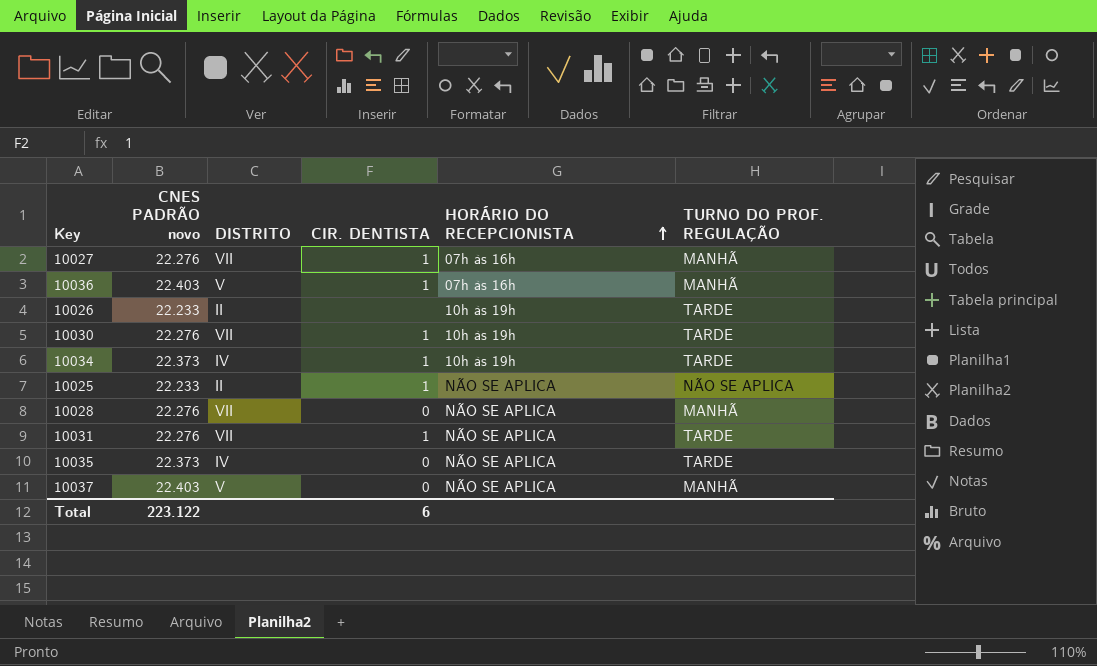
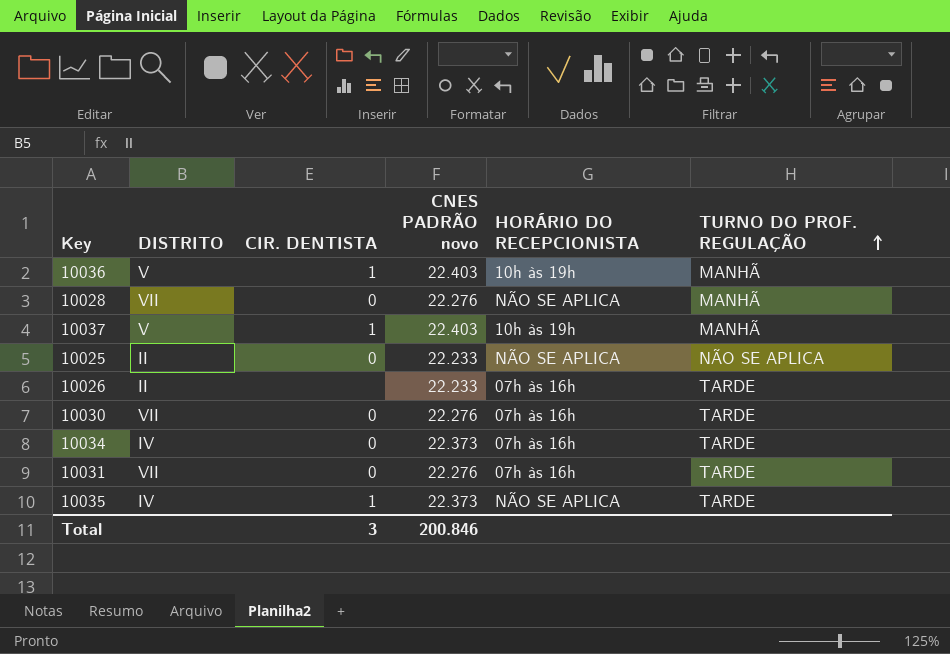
row order: HORÁRIO DO RECEPCIONISTA ascending -> TURNO DO PROF. REGULAÇÃO ascending
column CNES PADRÃO novo | position: 2 -> 4
row 10027: 22.276 | VII | 1 | 07h às 16h | MANHÃ -> none
10036 | HORÁRIO DO RECEPCIONISTA: 07h às 16h -> 10h às 19h
10037 | CIR. DENTISTA: 0 -> 1
10037 | HORÁRIO DO RECEPCIONISTA: NÃO SE APLICA -> 10h às 19h
10025 | CIR. DENTISTA: 1 -> 0
10026 | HORÁRIO DO RECEPCIONISTA: 10h às 19h -> 07h às 16h
10030 | CIR. DENTISTA: 1 -> 0
10030 | HORÁRIO DO RECEPCIONISTA: 10h às 19h -> 07h às 16h
10034 | CIR. DENTISTA: 1 -> 0
10034 | HORÁRIO DO RECEPCIONISTA: 10h às 19h -> 07h às 16h
10031 | CIR. DENTISTA: 1 -> 0
10031 | HORÁRIO DO RECEPCIONISTA: NÃO SE APLICA -> 07h às 16h
10035 | CIR. DENTISTA: 0 -> 1
Total | CIR. DENTISTA: 6 -> 3
Total | CNES PADRÃO novo: 223.122 -> 200.846

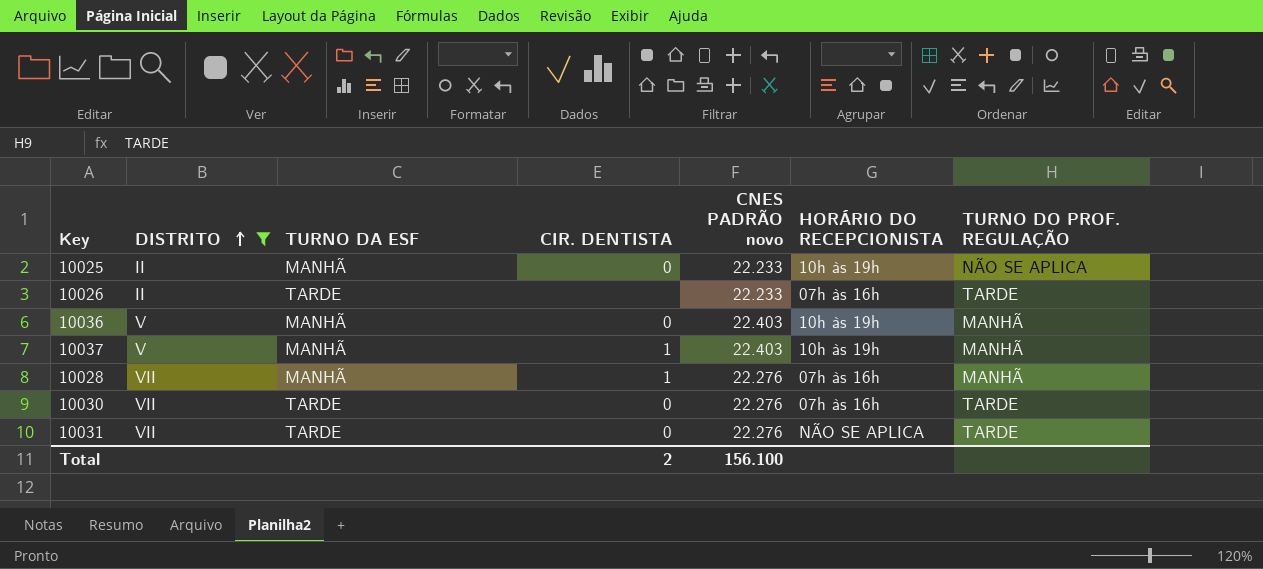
filter: none -> DISTRITO != IV
row order: TURNO DO PROF. REGULAÇÃO ascending -> DISTRITO ascending
column TURNO DA ESF | position: none -> 3
10025 | HORÁRIO DO RECEPCIONISTA: NÃO SE APLICA -> 10h às 19h
10036 | CIR. DENTISTA: 1 -> 0
10028 | CIR. DENTISTA: 0 -> 1
10028 | HORÁRIO DO RECEPCIONISTA: NÃO SE APLICA -> 07h às 16h
10031 | HORÁRIO DO RECEPCIONISTA: 07h às 16h -> NÃO SE APLICA
Total | CIR. DENTISTA: 3 -> 2
Total | CNES PADRÃO novo: 200.846 -> 156.100

